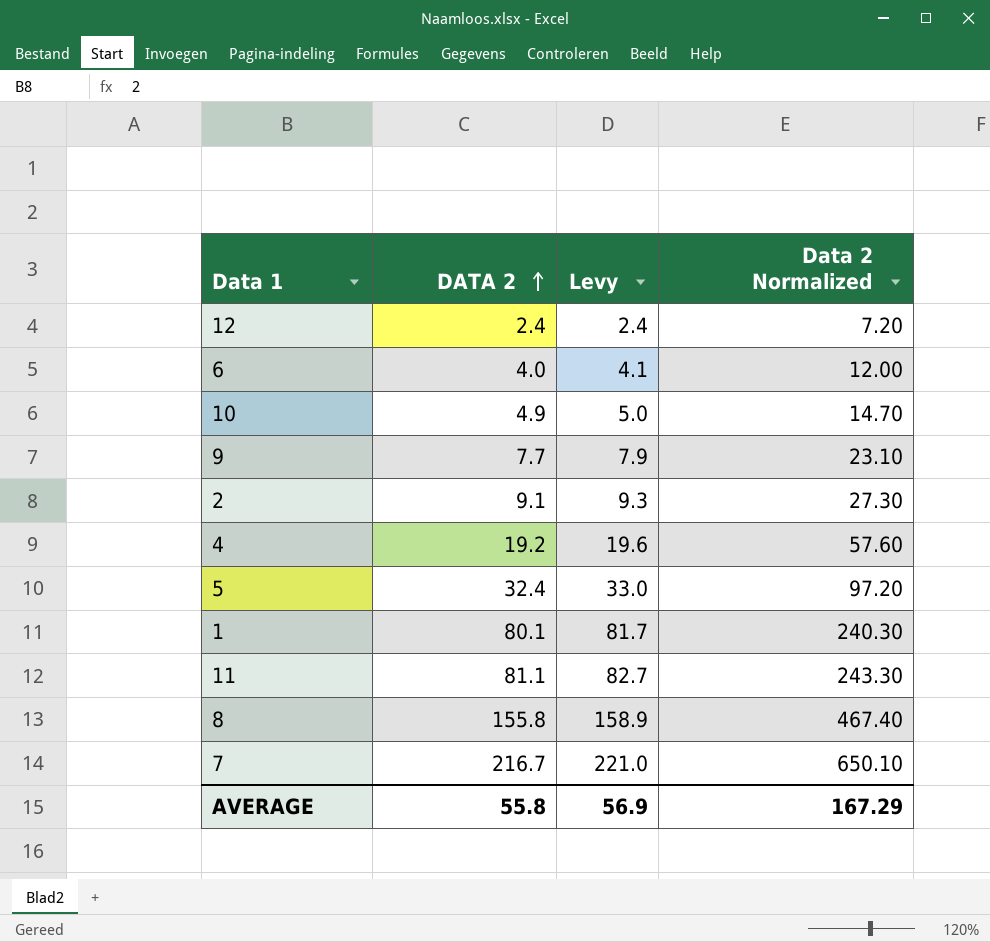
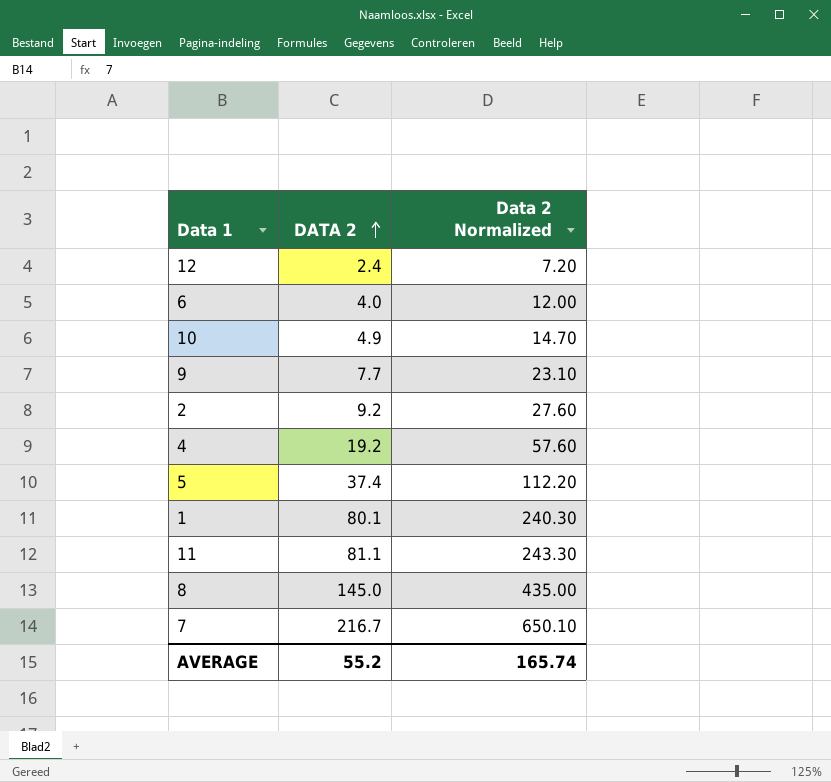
column Levy | formula: [DATA 2] * 1.02 -> none
2 | DATA 2: 9.1 -> 9.2
2 | Data 2 Normalized: 27.30 -> 27.60
5 | DATA 2: 32.4 -> 37.4
5 | Data 2 Normalized: 97.20 -> 112.20
8 | DATA 2: 155.8 -> 145.0
8 | Data 2 Normalized: 467.40 -> 435.00
AVERAGE | DATA 2: 55.8 -> 55.2
AVERAGE | Data 2 Normalized: 167.29 -> 165.74

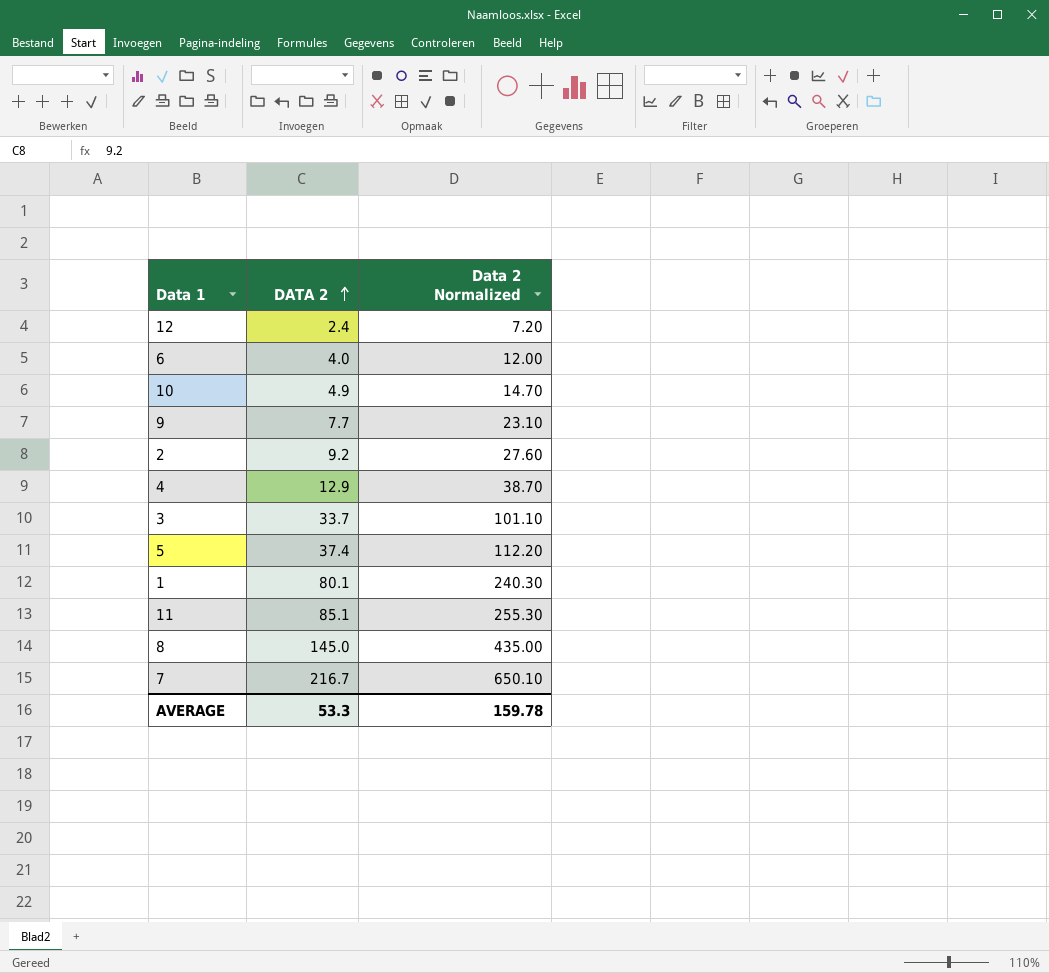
4 | DATA 2: 19.2 -> 12.9
4 | Data 2 Normalized: 57.60 -> 38.70
row 3: none -> 33.7 | 101.10
11 | DATA 2: 81.1 -> 85.1
11 | Data 2 Normalized: 243.30 -> 255.30
AVERAGE | DATA 2: 55.2 -> 53.3
AVERAGE | Data 2 Normalized: 165.74 -> 159.78

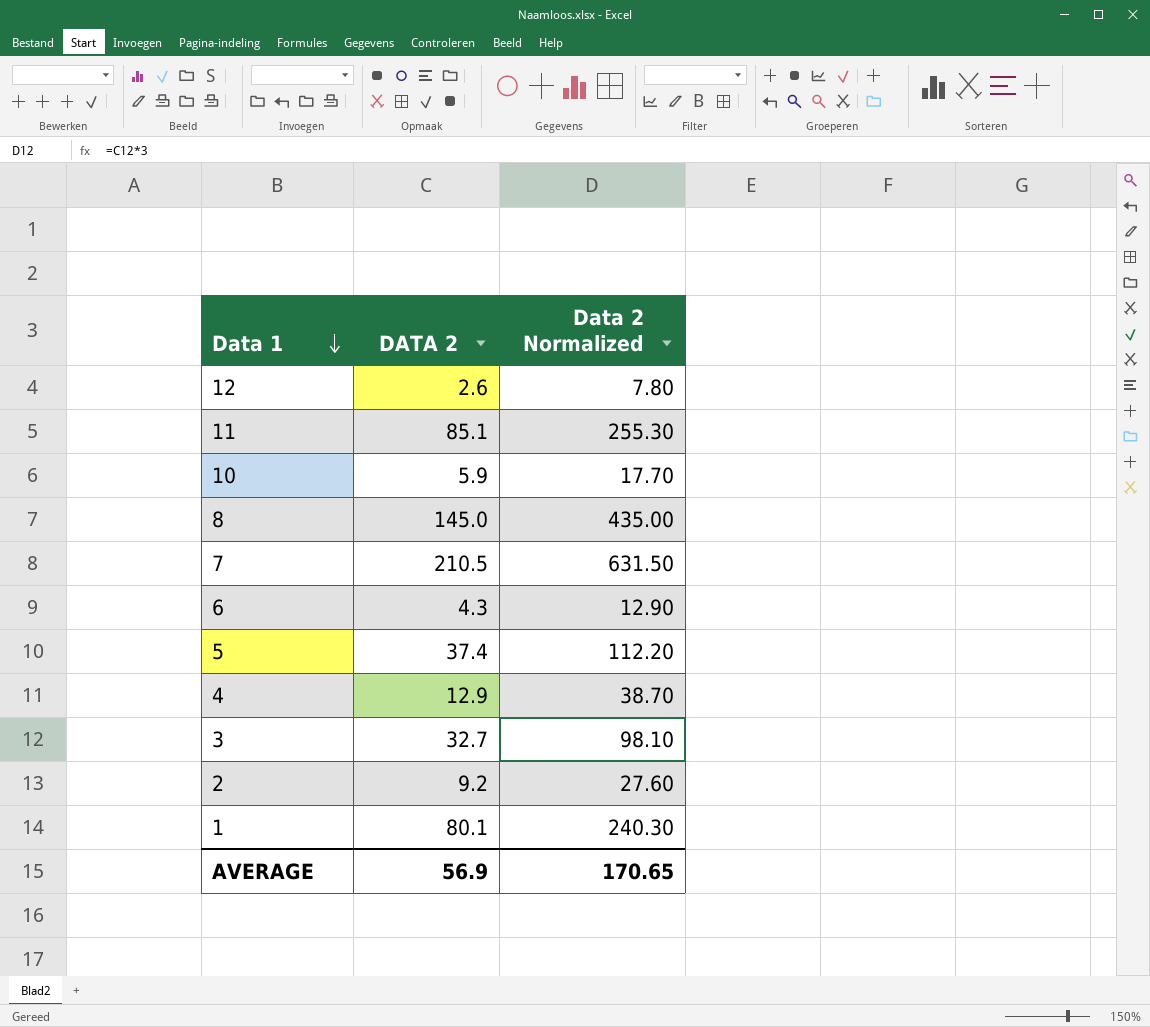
row order: DATA 2 ascending -> Data 1 descending
row 9: 7.7 | 23.10 -> none
12 | DATA 2: 2.4 -> 2.6
12 | Data 2 Normalized: 7.20 -> 7.80
10 | DATA 2: 4.9 -> 5.9
10 | Data 2 Normalized: 14.70 -> 17.70
7 | DATA 2: 216.7 -> 210.5
7 | Data 2 Normalized: 650.10 -> 631.50
6 | DATA 2: 4.0 -> 4.3
6 | Data 2 Normalized: 12.00 -> 12.90
3 | DATA 2: 33.7 -> 32.7
3 | Data 2 Normalized: 101.10 -> 98.10
AVERAGE | DATA 2: 53.3 -> 56.9
AVERAGE | Data 2 Normalized: 159.78 -> 170.65

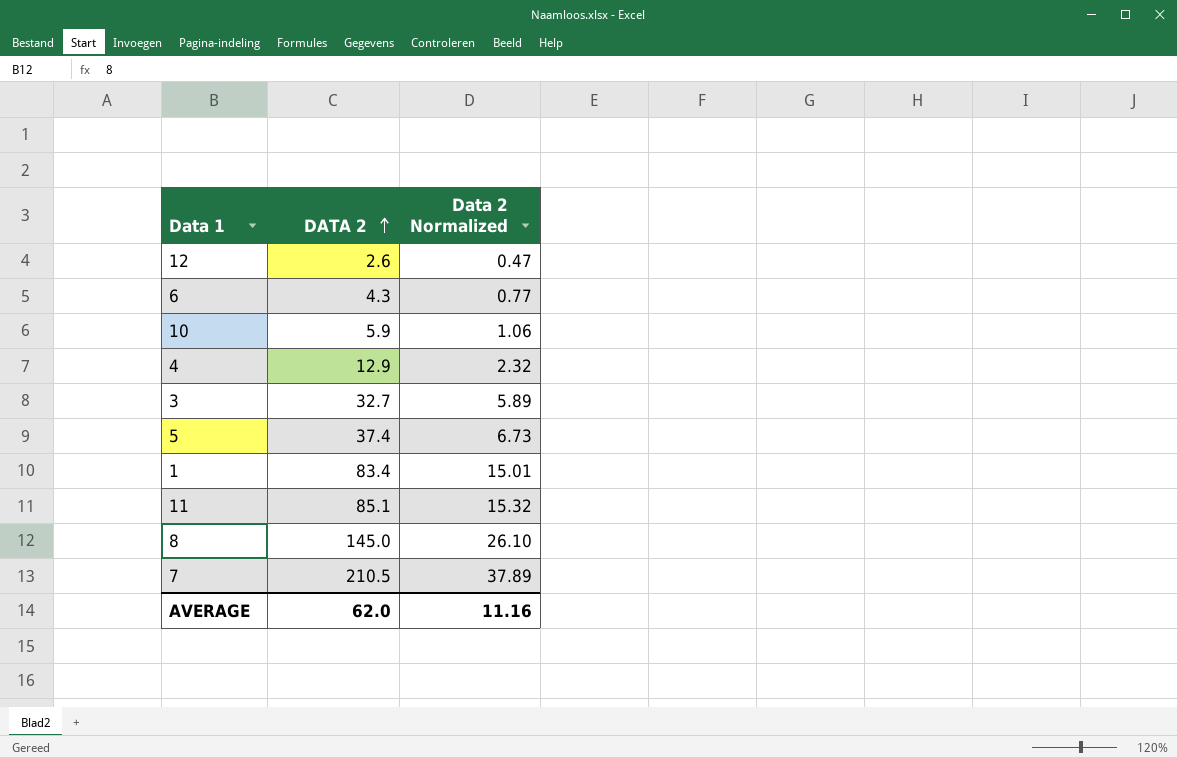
row order: Data 1 descending -> DATA 2 ascending
column Data 2 Normalized | formula: [DATA 2] * 3 -> [DATA 2] * 0.18
row 2: 9.2 | 27.60 -> none
1 | DATA 2: 80.1 -> 83.4
AVERAGE | DATA 2: 56.9 -> 62.0
AVERAGE | Data 2 Normalized: 170.65 -> 11.16

